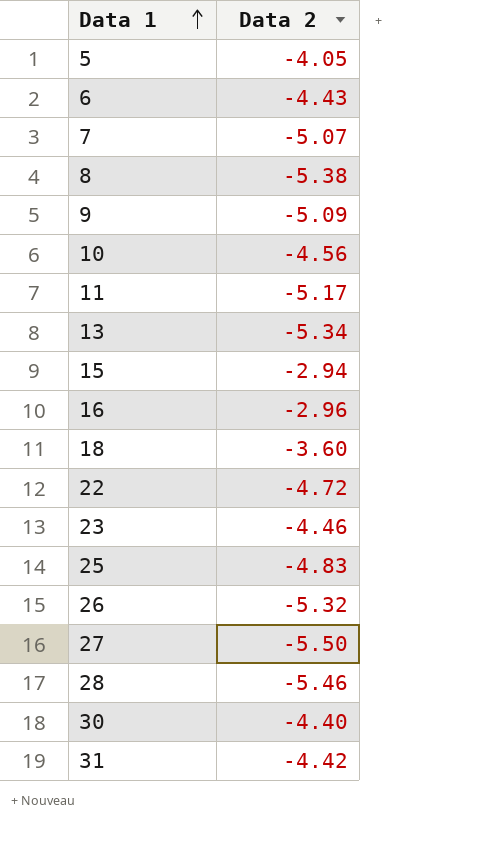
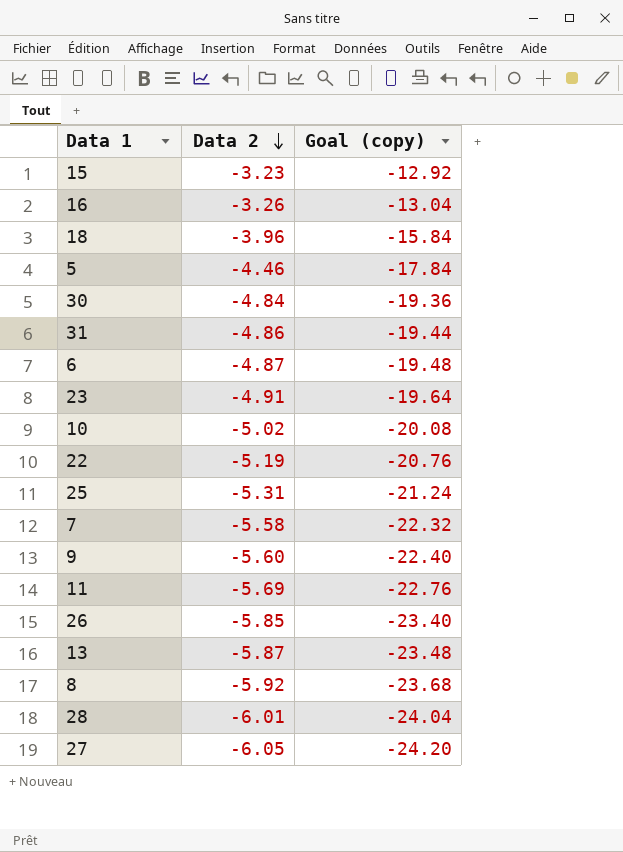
row order: Data 1 ascending -> Data 2 descending
column Goal (copy) | formula: none -> [Data 2] * 4
15 | Data 2: -2.94 -> -3.23
16 | Data 2: -2.96 -> -3.26
18 | Data 2: -3.60 -> -3.96
5 | Data 2: -4.05 -> -4.46
30 | Data 2: -4.40 -> -4.84
31 | Data 2: -4.42 -> -4.86
6 | Data 2: -4.43 -> -4.87
23 | Data 2: -4.46 -> -4.91
10 | Data 2: -4.56 -> -5.02
22 | Data 2: -4.72 -> -5.19
25 | Data 2: -4.83 -> -5.31
7 | Data 2: -5.07 -> -5.58
9 | Data 2: -5.09 -> -5.60
11 | Data 2: -5.17 -> -5.69
26 | Data 2: -5.32 -> -5.85
13 | Data 2: -5.34 -> -5.87
8 | Data 2: -5.38 -> -5.92
28 | Data 2: -5.46 -> -6.01
27 | Data 2: -5.50 -> -6.05

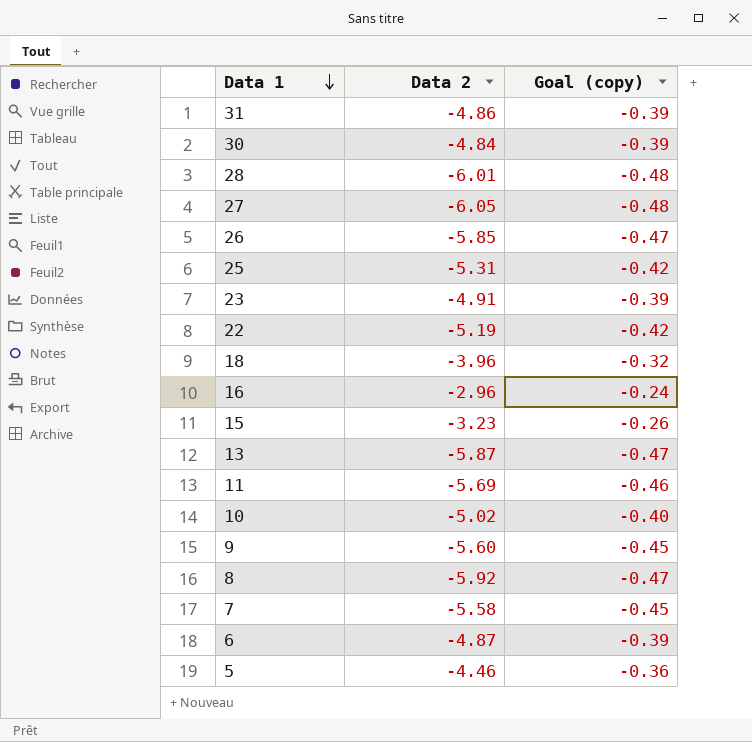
row order: Data 2 descending -> Data 1 descending
column Goal (copy) | formula: [Data 2] * 4 -> [Data 2] * 0.08
16 | Data 2: -3.26 -> -2.96

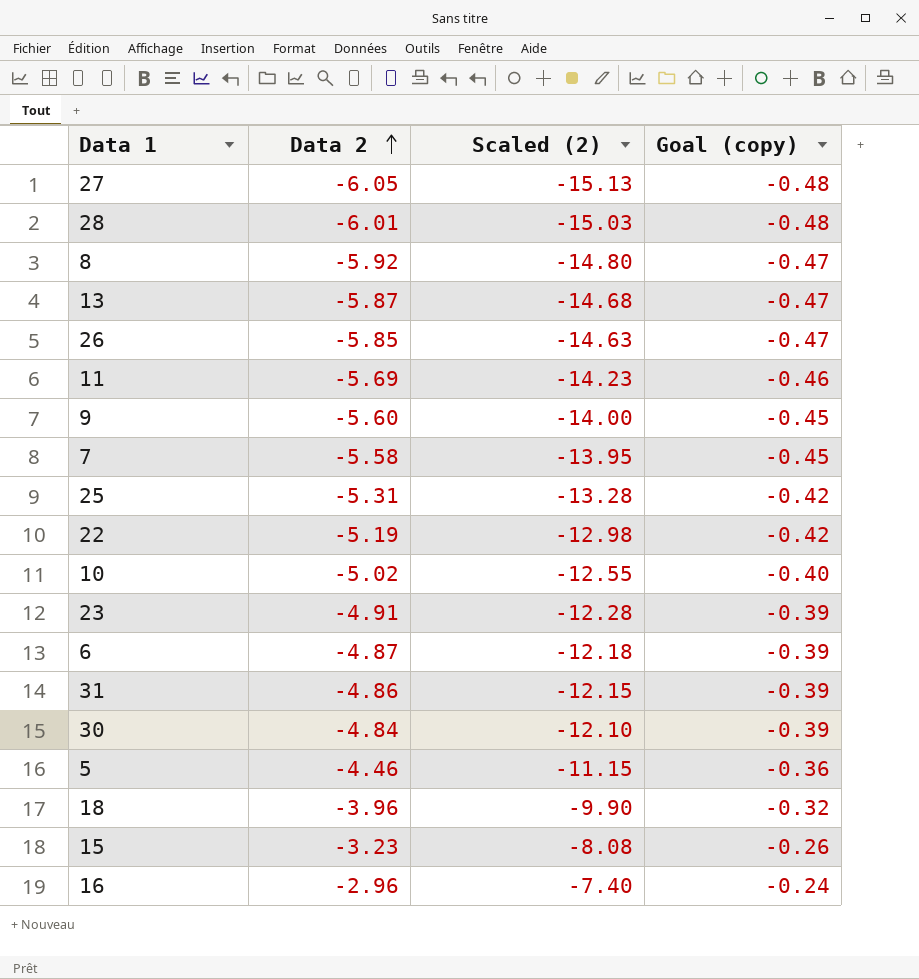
row order: Data 1 descending -> Data 2 ascending
column Scaled (2) | formula: none -> [Data 2] * 2.5

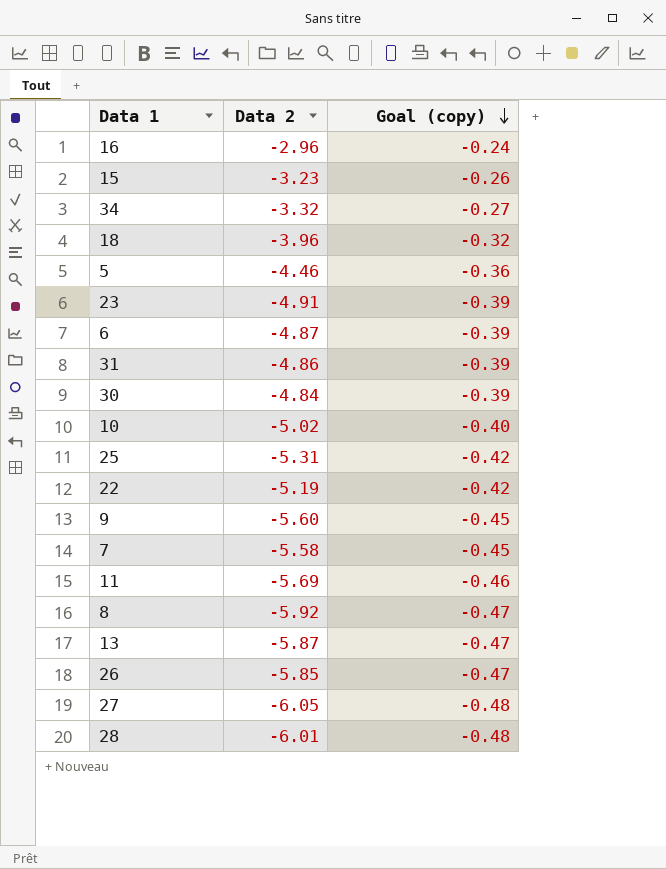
row order: Data 2 ascending -> Goal (copy) descending
column Scaled (2) | formula: [Data 2] * 2.5 -> none
row 34: none -> -3.32 | -0.27

